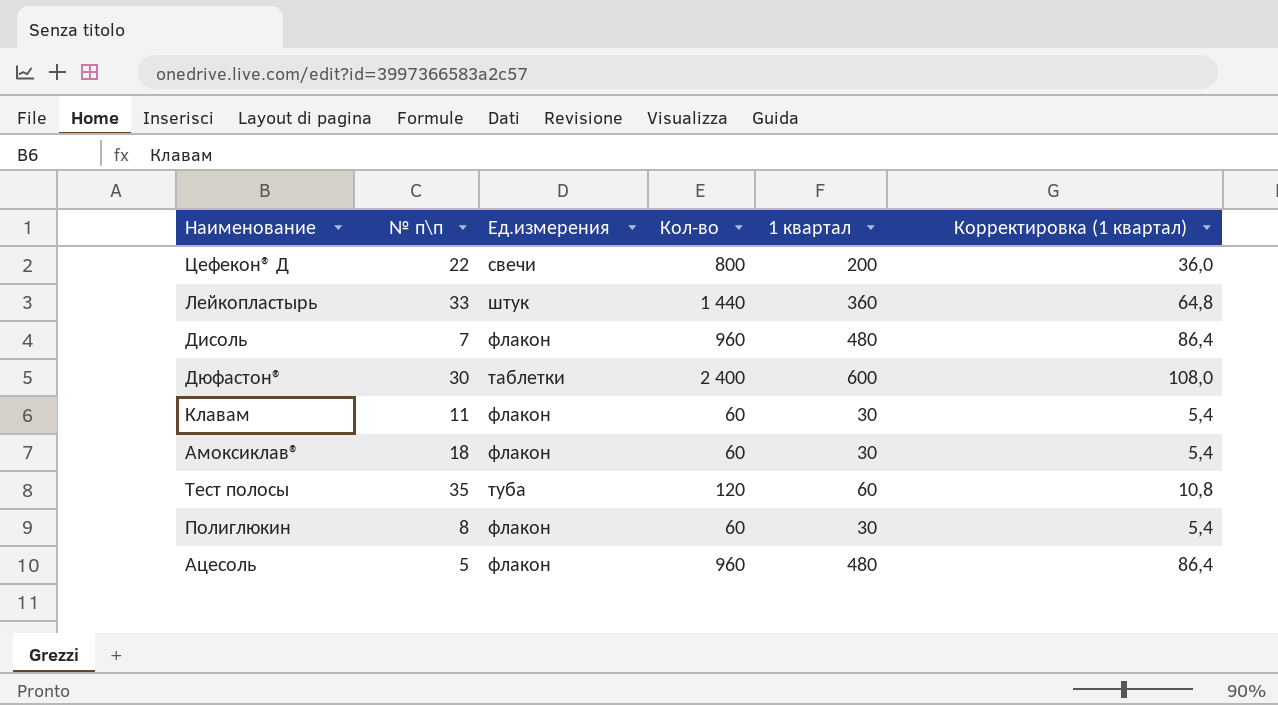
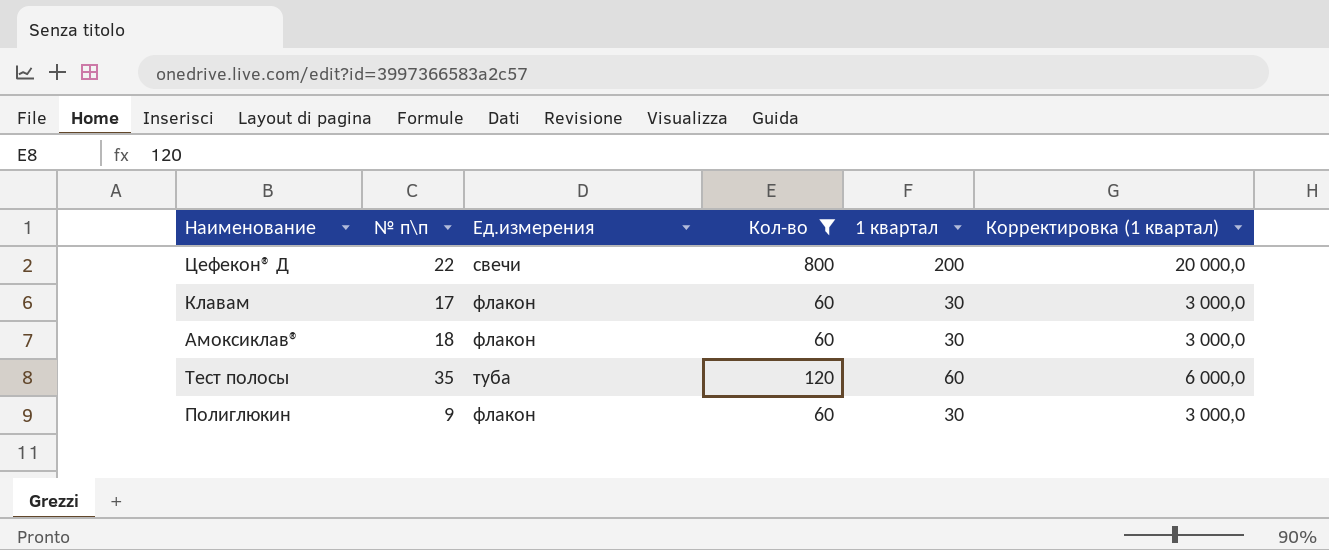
filter: none -> Кол-во <= 800
column Корректировка (1 квартал) | formula: [1 квартал] * 0,18 -> [1 квартал] * 100
Клавам | № п\п: 11 -> 17
Полиглюкин | № п\п: 8 -> 9

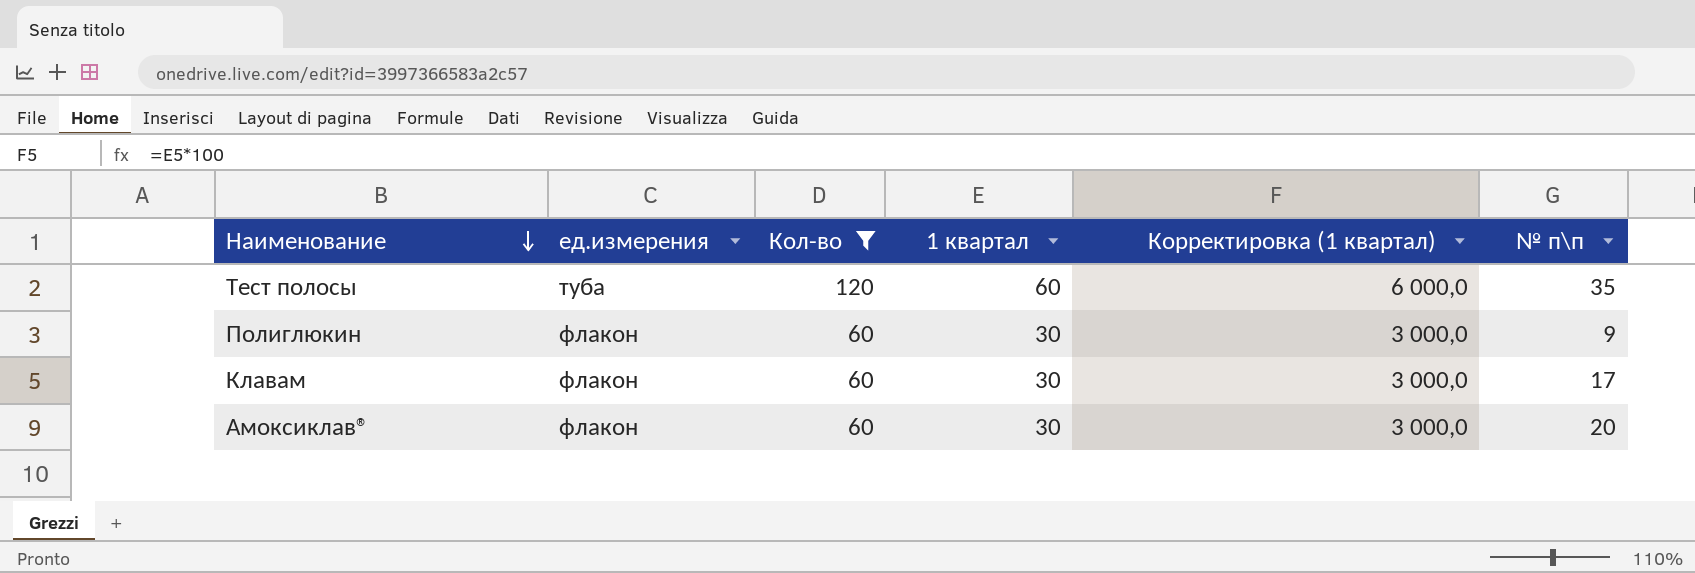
row order: none -> Наименование descending
column name: Ед.измерения -> ед.измерения
column № п\п | position: 2 -> 6
row Цефекон® Д: 22 | свечи | 800 | 200 | 20 000,0 -> none
Амоксиклав® | № п\п: 18 -> 20

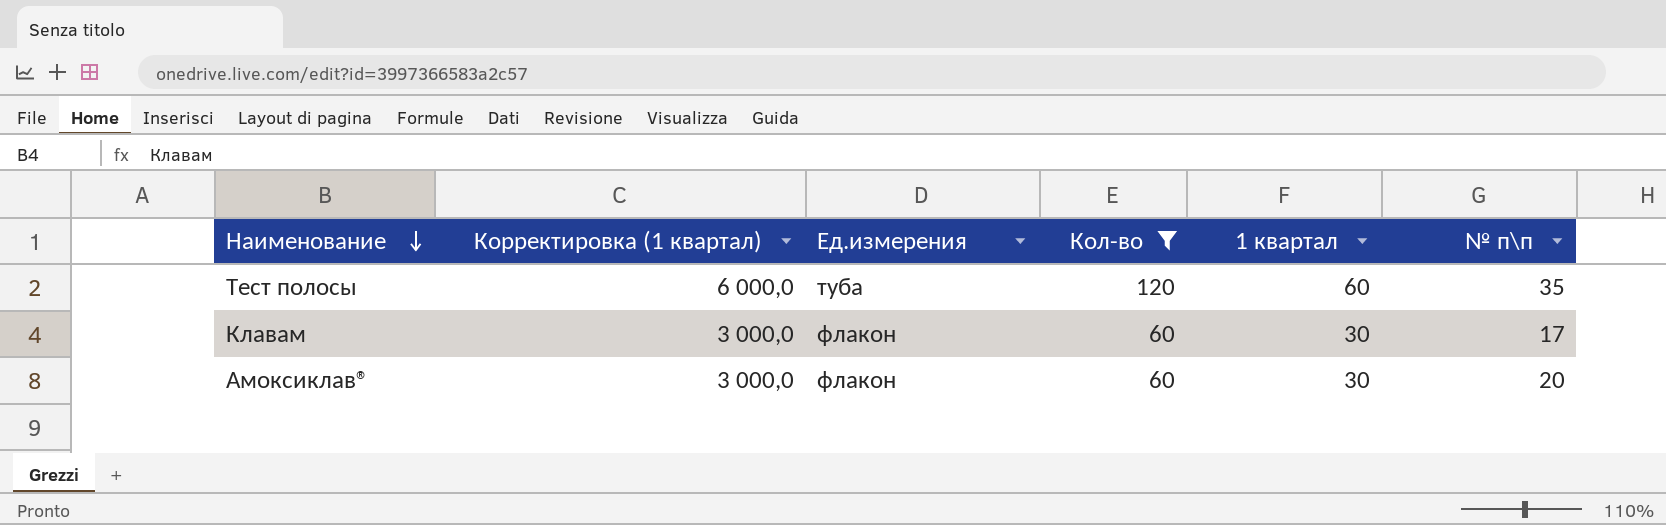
column Корректировка (1 квартал) | position: 5 -> 2
column name: ед.измерения -> Ед.измерения
row Полиглюкин: флакон | 60 | 30 | 3 000,0 | 9 -> none

